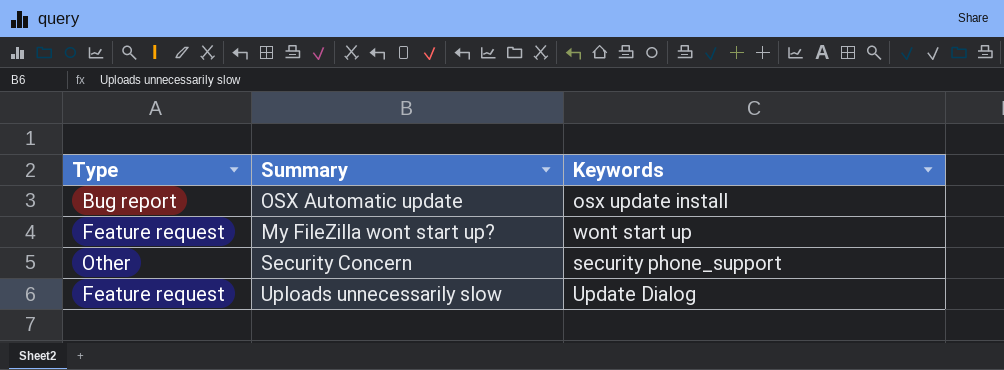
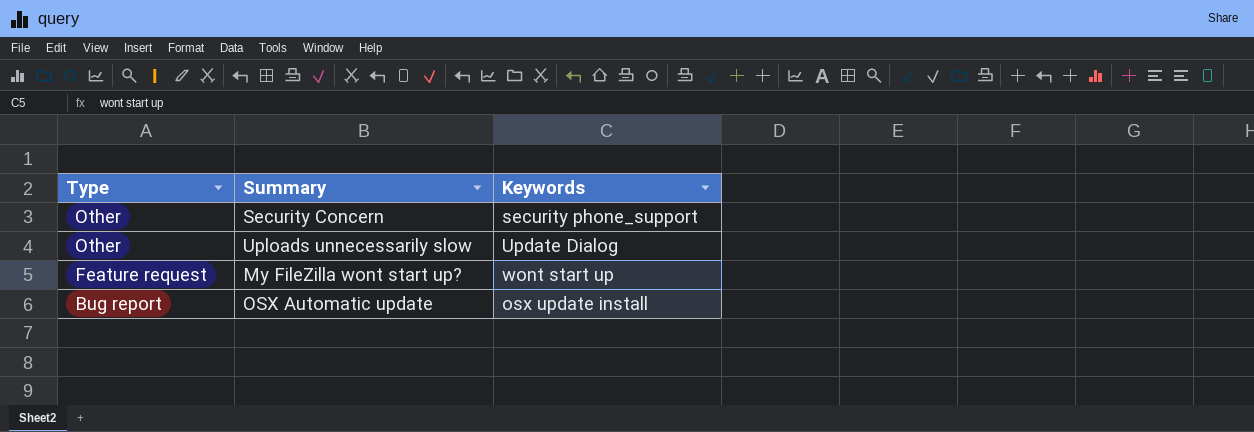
row order: none -> Type descending
Uploads unnecessarily slow | Type: Feature request -> Other

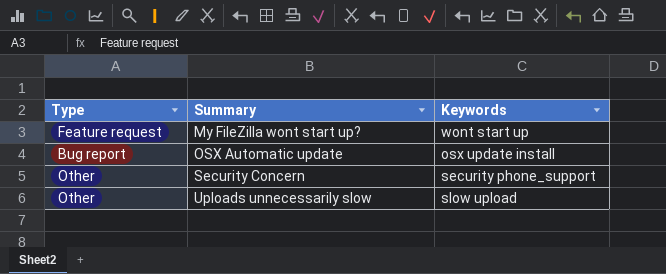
row order: Type descending -> Summary ascending
Uploads unnecessarily slow | Keywords: Update Dialog -> slow upload

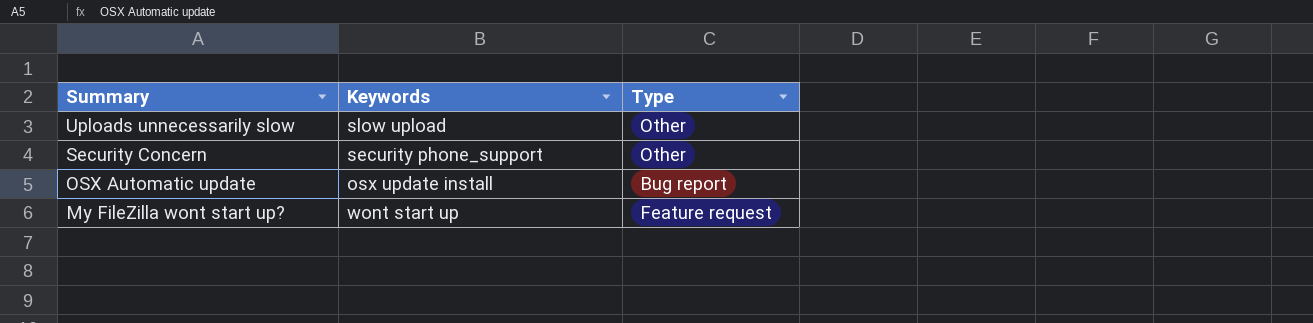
row order: Summary ascending -> Summary descending
column Type | position: 1 -> 3

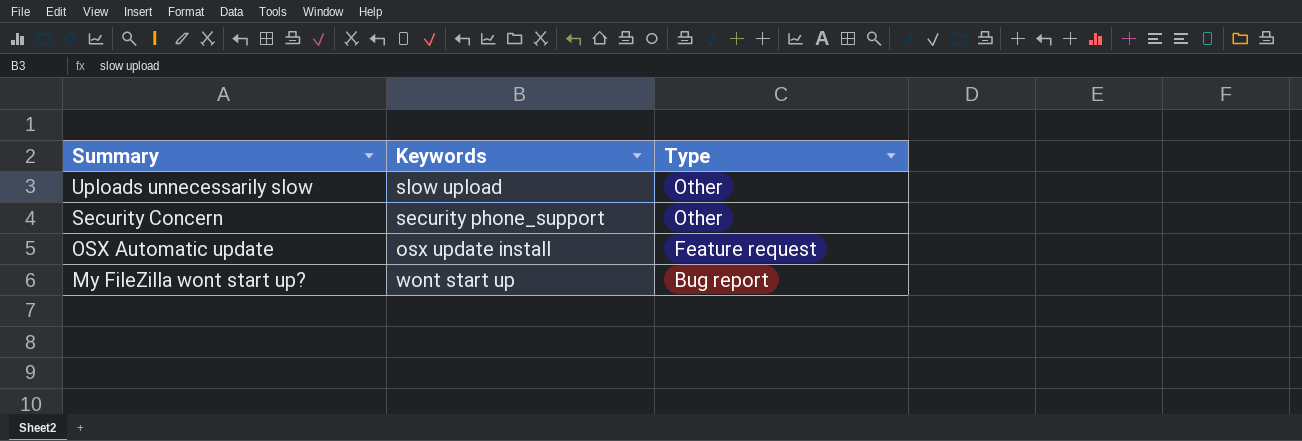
OSX Automatic update | Type: Bug report -> Feature request
My FileZilla wont start up? | Type: Feature request -> Bug report

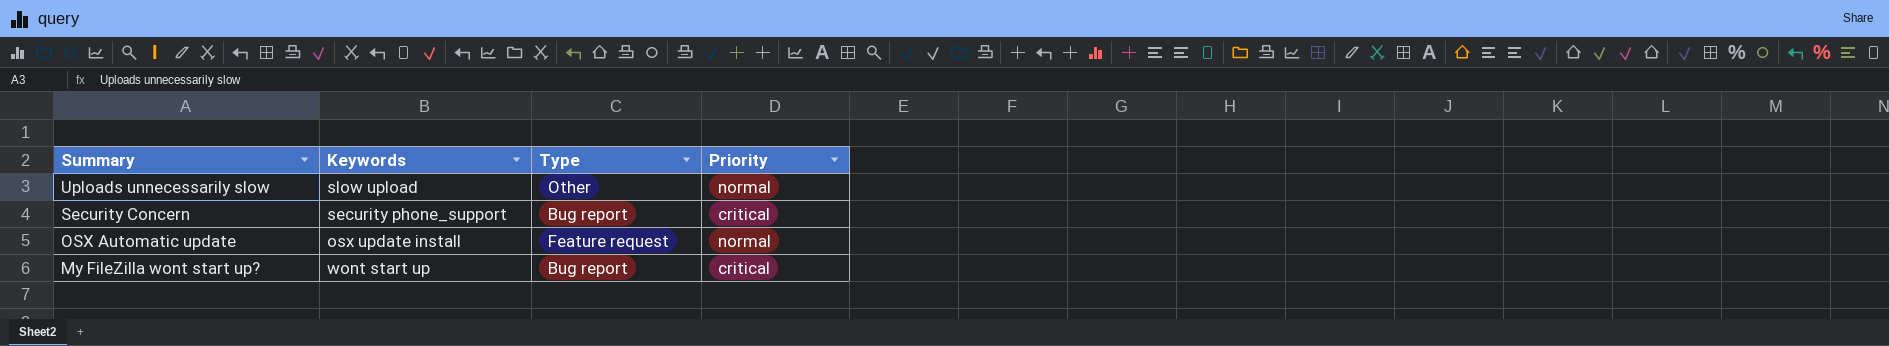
column Priority | position: none -> 4
Security Concern | Type: Other -> Bug report

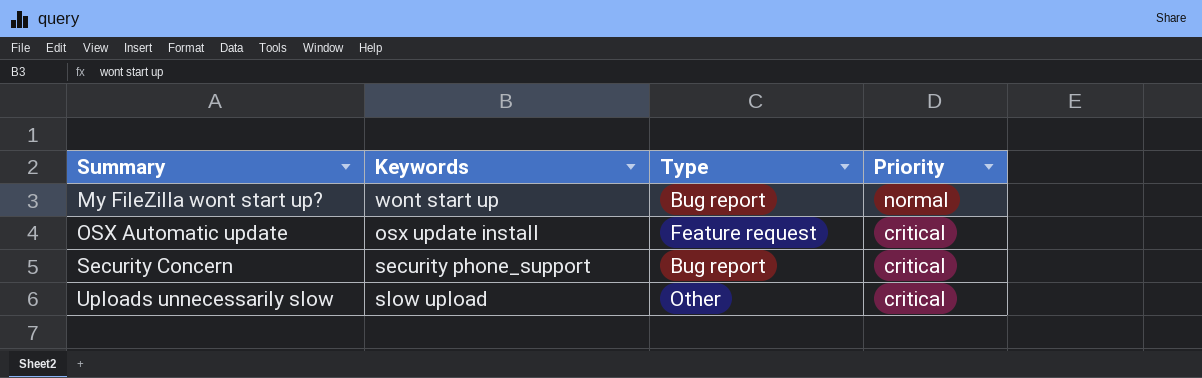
row order: Summary descending -> Summary ascending
My FileZilla wont start up? | Priority: critical -> normal
OSX Automatic update | Priority: normal -> critical
Uploads unnecessarily slow | Priority: normal -> critical

